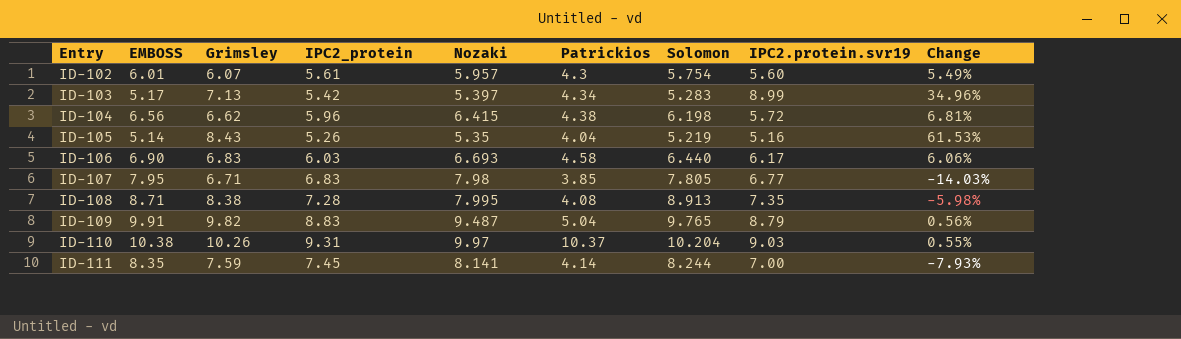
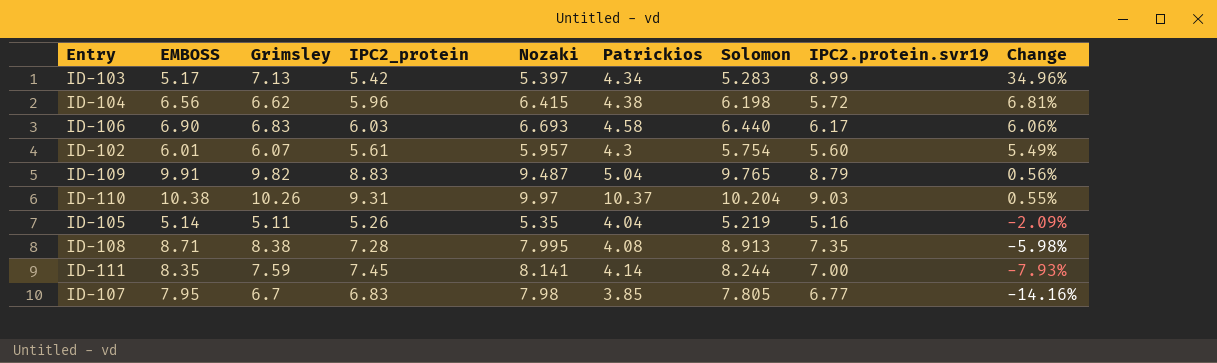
row order: Entry ascending -> Change descending
ID-105 | Grimsley: 8.43 -> 5.11
ID-105 | Change: 61.53% -> -2.09%
ID-107 | Grimsley: 6.71 -> 6.7
ID-107 | Change: -14.03% -> -14.16%

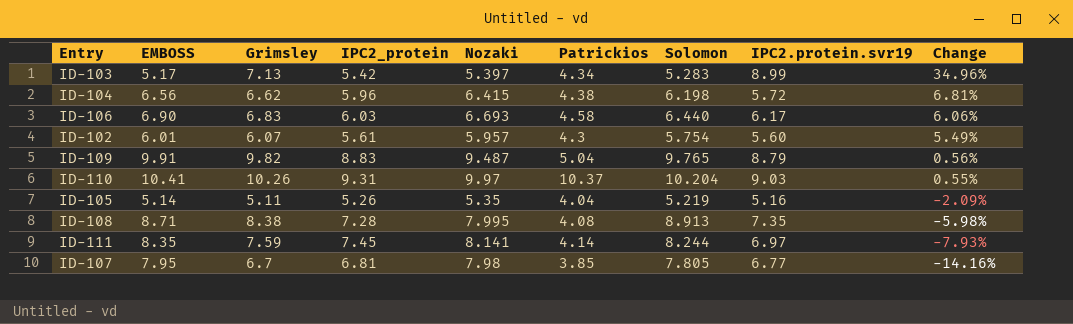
ID-110 | EMBOSS: 10.38 -> 10.41
ID-111 | IPC2.protein.svr19: 7.00 -> 6.97
ID-107 | IPC2_protein: 6.83 -> 6.81

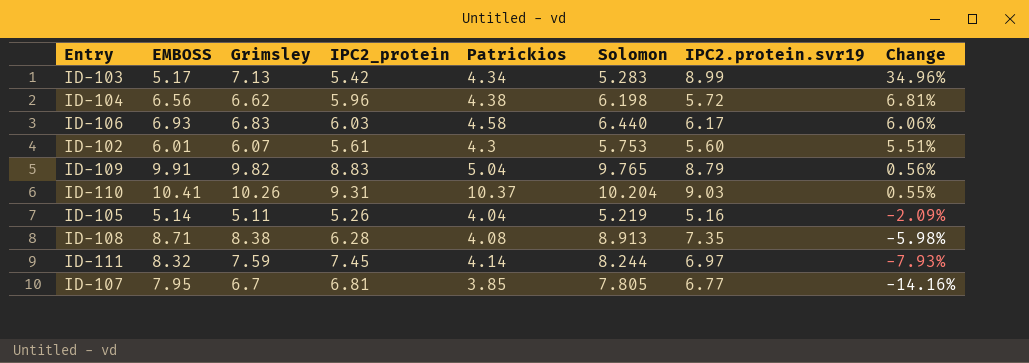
column Nozaki | position: 5 -> none
ID-106 | EMBOSS: 6.90 -> 6.93
ID-102 | Solomon: 5.754 -> 5.753
ID-102 | Change: 5.49% -> 5.51%
ID-108 | IPC2_protein: 7.28 -> 6.28
ID-111 | EMBOSS: 8.35 -> 8.32

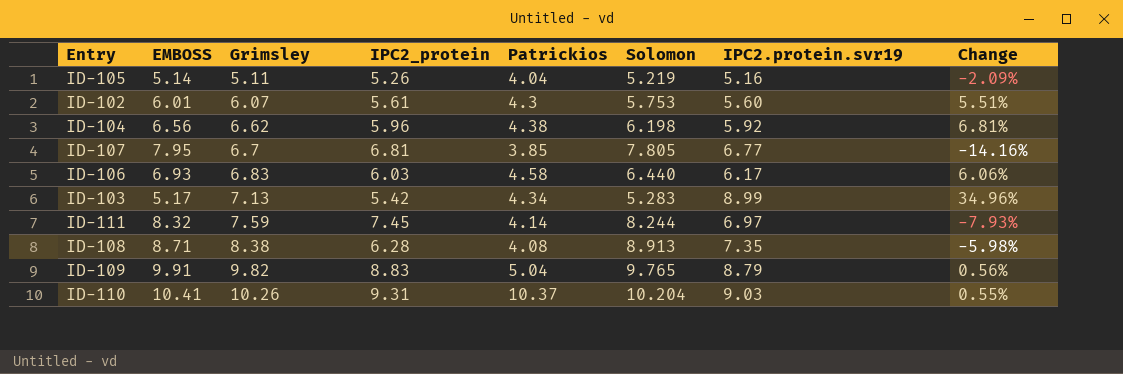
row order: Change descending -> Grimsley ascending
ID-104 | IPC2.protein.svr19: 5.72 -> 5.92

